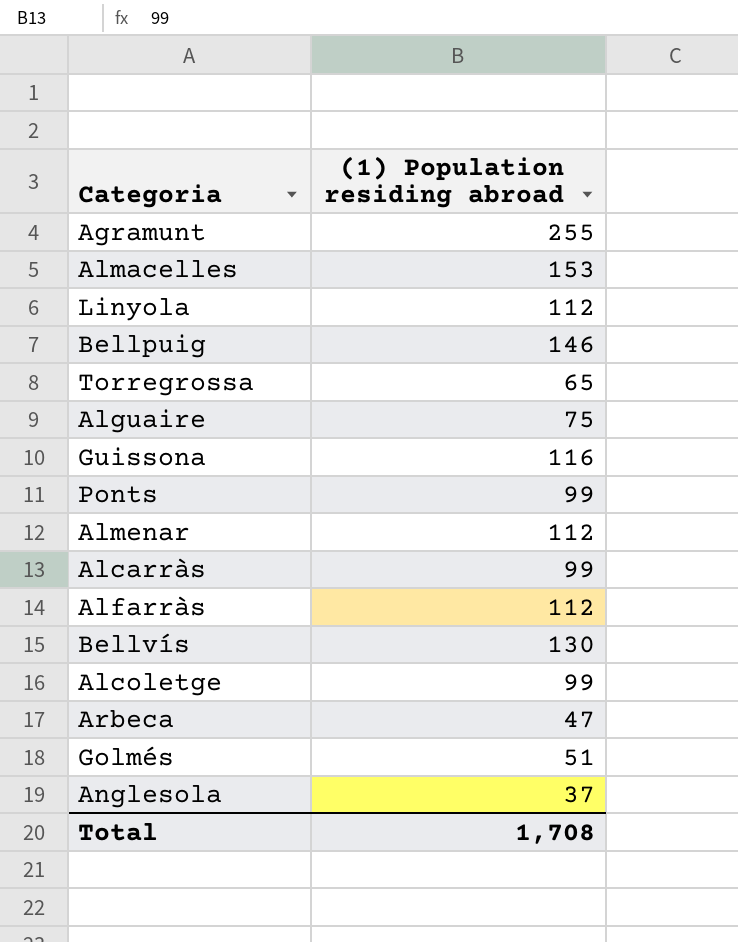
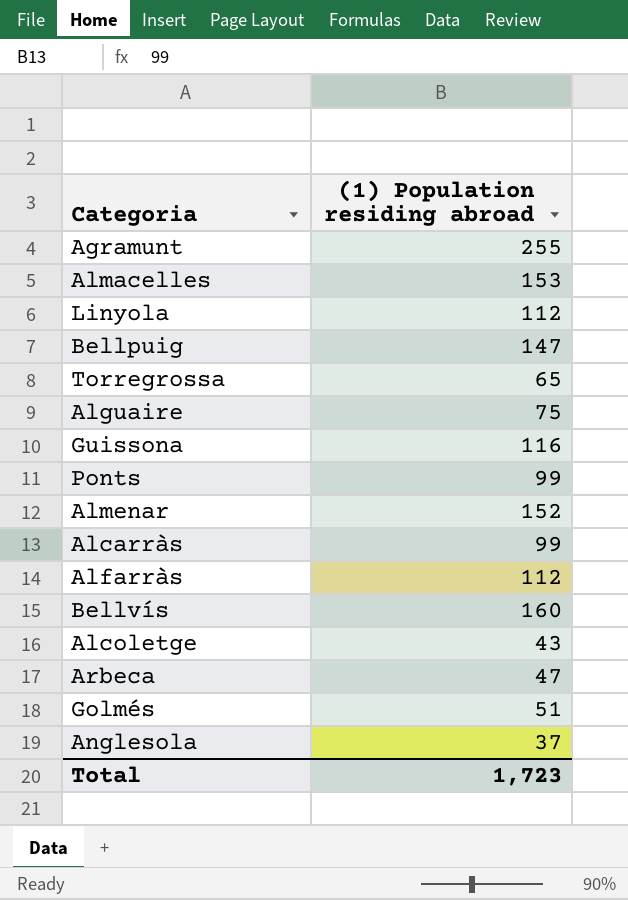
Bellpuig | (1) Population residing abroad: 146 -> 147
Almenar | (1) Population residing abroad: 112 -> 152
Bellvís | (1) Population residing abroad: 130 -> 160
Alcoletge | (1) Population residing abroad: 99 -> 43
Total | (1) Population residing abroad: 1,708 -> 1,723

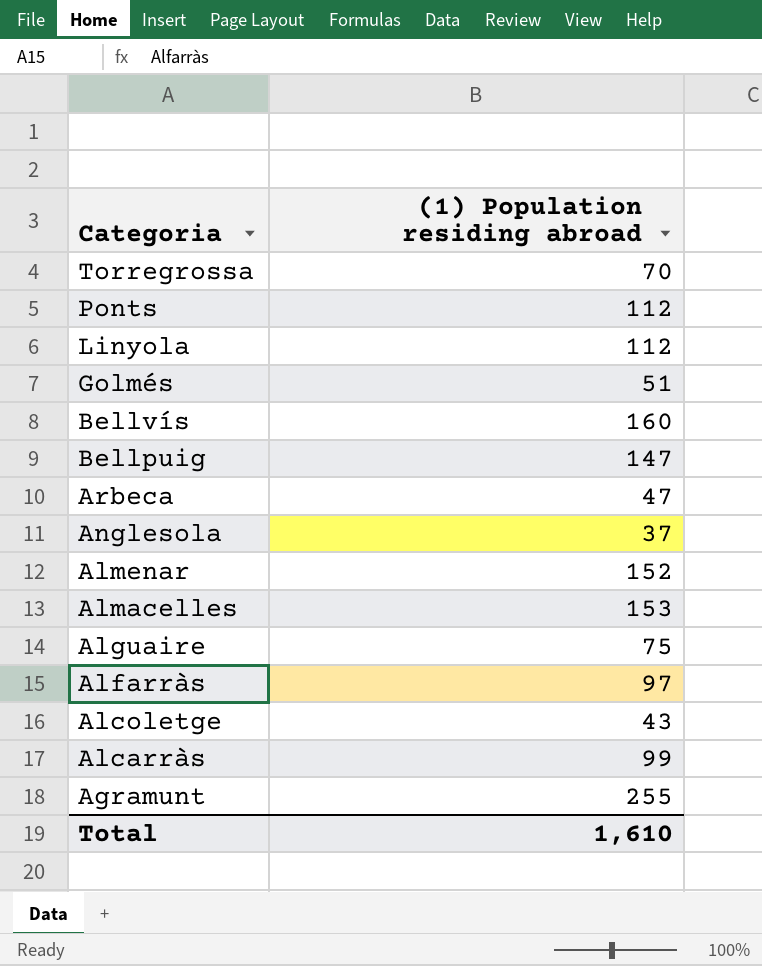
row order: none -> Categoria descending
row Guissona: 116 -> none
Torregrossa | (1) Population residing abroad: 65 -> 70
Ponts | (1) Population residing abroad: 99 -> 112
Alfarràs | (1) Population residing abroad: 112 -> 97
Total | (1) Population residing abroad: 1,723 -> 1,610

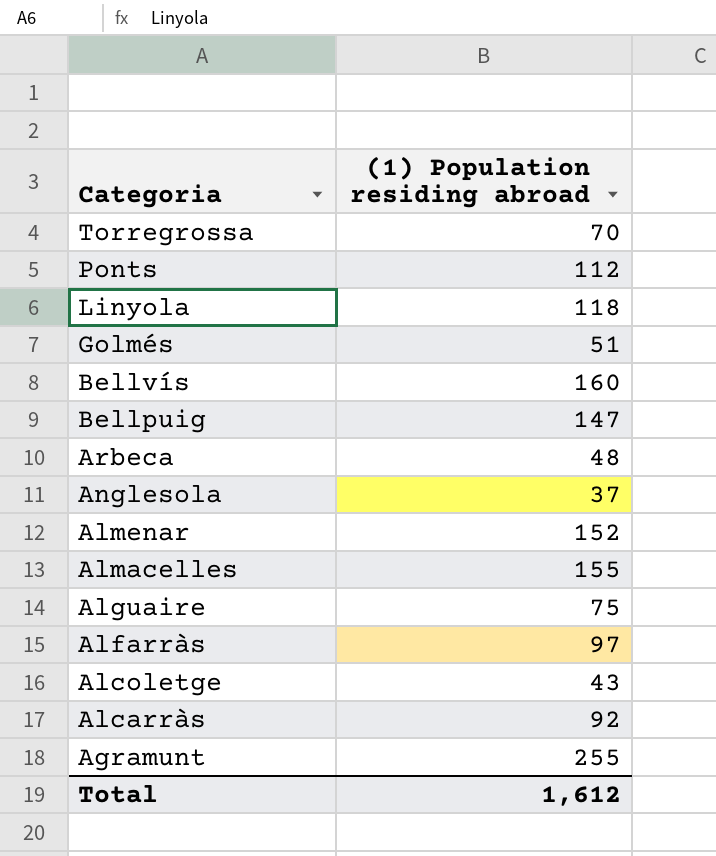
Linyola | (1) Population residing abroad: 112 -> 118
Arbeca | (1) Population residing abroad: 47 -> 48
Almacelles | (1) Population residing abroad: 153 -> 155
Alcarràs | (1) Population residing abroad: 99 -> 92
Total | (1) Population residing abroad: 1,610 -> 1,612

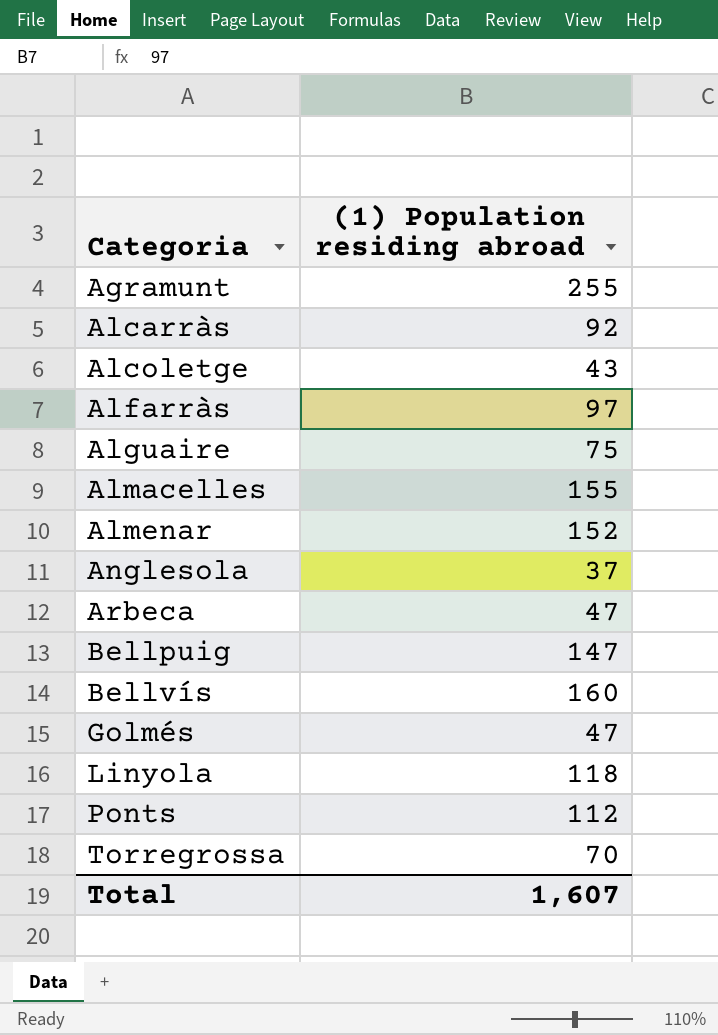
row order: Categoria descending -> Categoria ascending
Arbeca | (1) Population residing abroad: 48 -> 47
Golmés | (1) Population residing abroad: 51 -> 47
Total | (1) Population residing abroad: 1,612 -> 1,607

